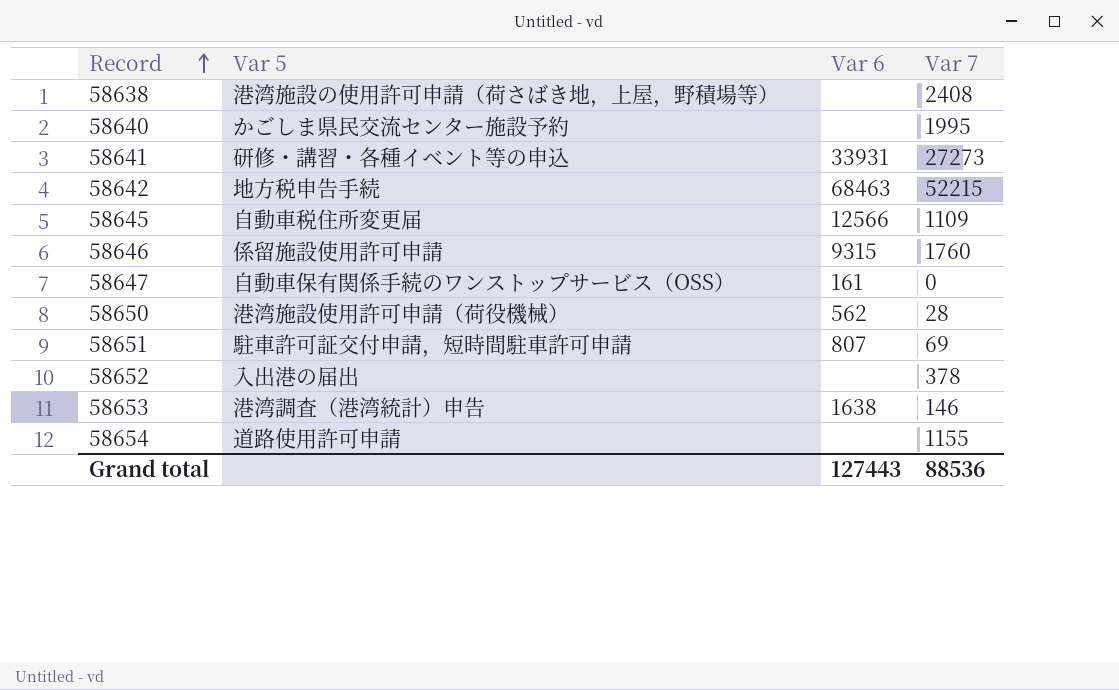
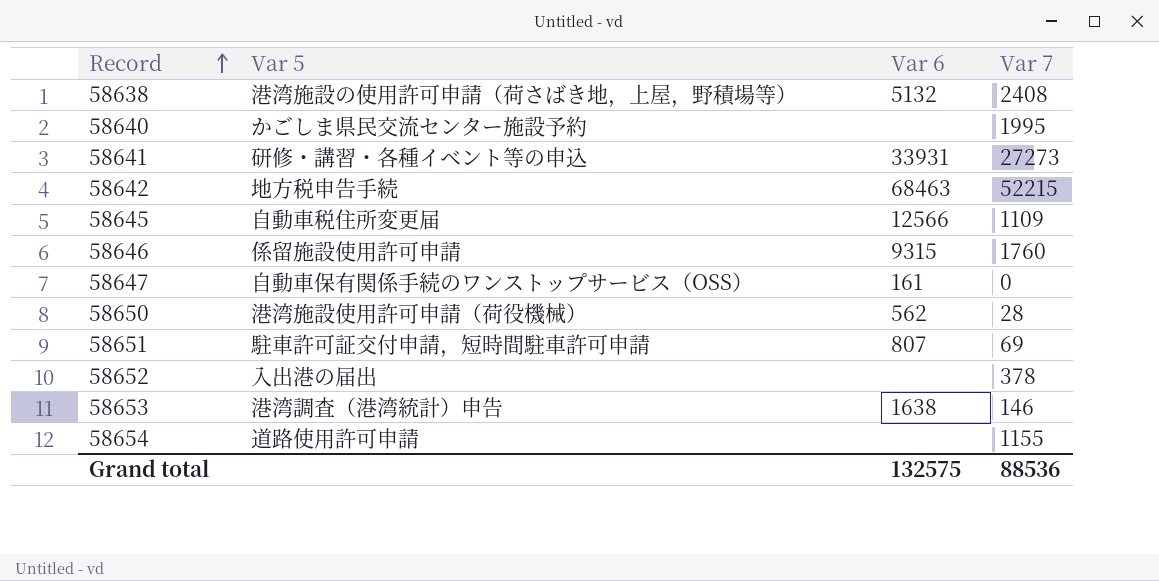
58638 | Var 6: none -> 5132
Grand total | Var 6: 127443 -> 132575

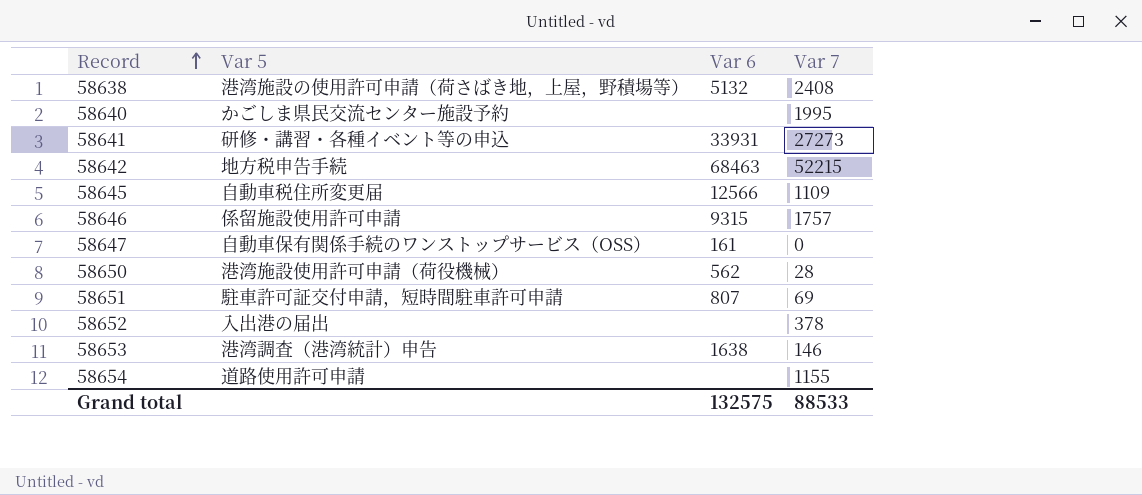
58646 | Var 7: 1760 -> 1757
Grand total | Var 7: 88536 -> 88533

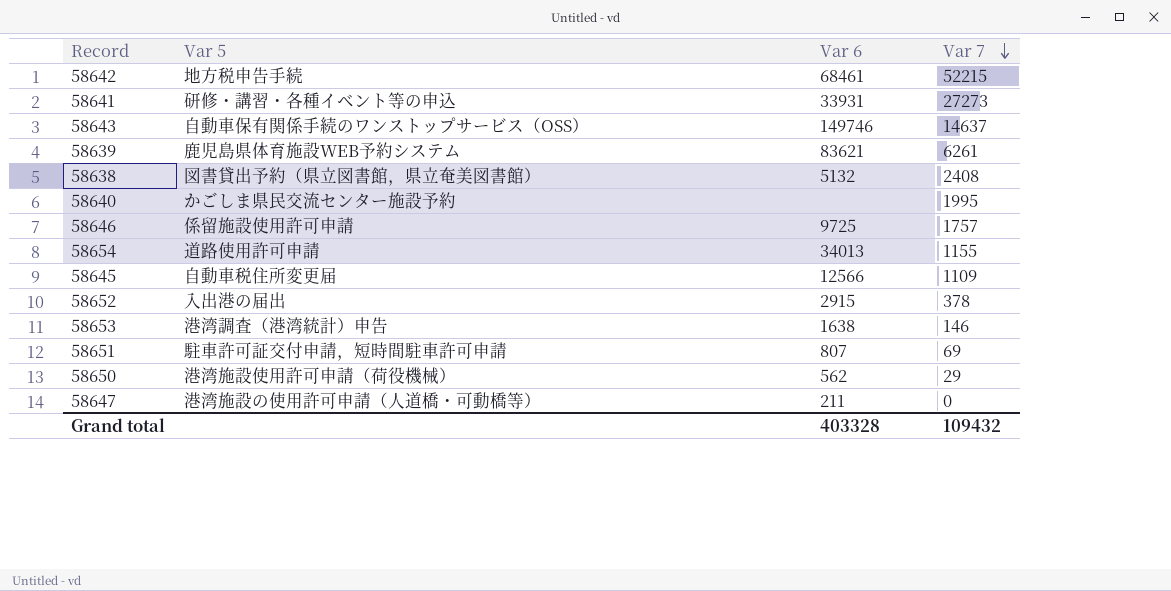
row order: Record ascending -> Var 7 descending
58642 | Var 6: 68463 -> 68461
row 58643: none -> 自動車保有関係手続のワンストップサービス（OSS） | 149746 | 14637
row 58639: none -> 鹿児島県体育施設WEB予約システム | 83621 | 6261
58638 | Var 5: 港湾施設の使用許可申請（荷さばき地，上屋，野積場等） -> 図書貸出予約（県立図書館，県立奄美図書館）
58646 | Var 6: 9315 -> 9725
58654 | Var 6: none -> 34013
58652 | Var 6: none -> 2915
58650 | Var 7: 28 -> 29
58647 | Var 5: 自動車保有関係手続のワンストップサービス（OSS） -> 港湾施設の使用許可申請（人道橋・可動橋等）
58647 | Var 6: 161 -> 211
Grand total | Var 6: 132575 -> 403328
Grand total | Var 7: 88533 -> 109432

